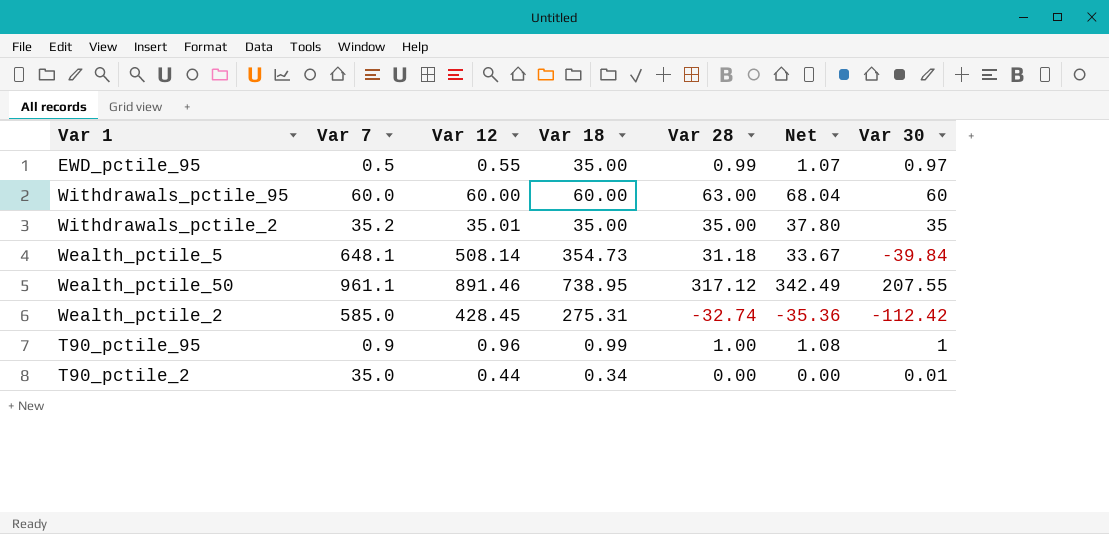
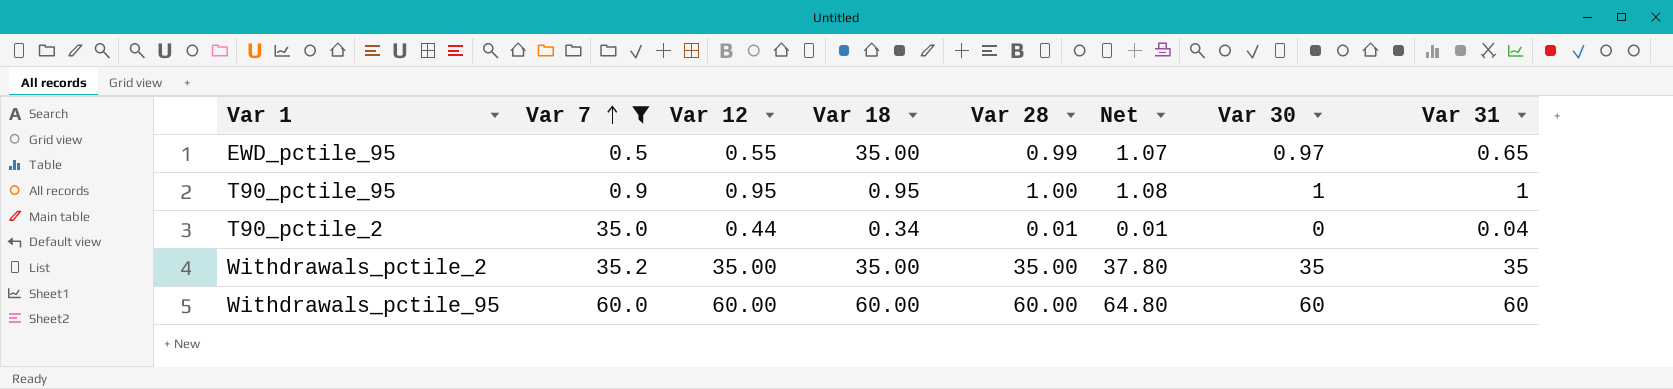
filter: none -> Var 7 <= 60.0
row order: none -> Var 7 ascending
column Var 31 | position: none -> 8
T90_pctile_95 | Var 12: 0.96 -> 0.95
T90_pctile_95 | Var 18: 0.99 -> 0.95
T90_pctile_2 | Var 28: 0.00 -> 0.01
T90_pctile_2 | Net: 0.00 -> 0.01
T90_pctile_2 | Var 30: 0.01 -> 0
Withdrawals_pctile_2 | Var 12: 35.01 -> 35.00
Withdrawals_pctile_95 | Var 28: 63.00 -> 60.00
Withdrawals_pctile_95 | Net: 68.04 -> 64.80

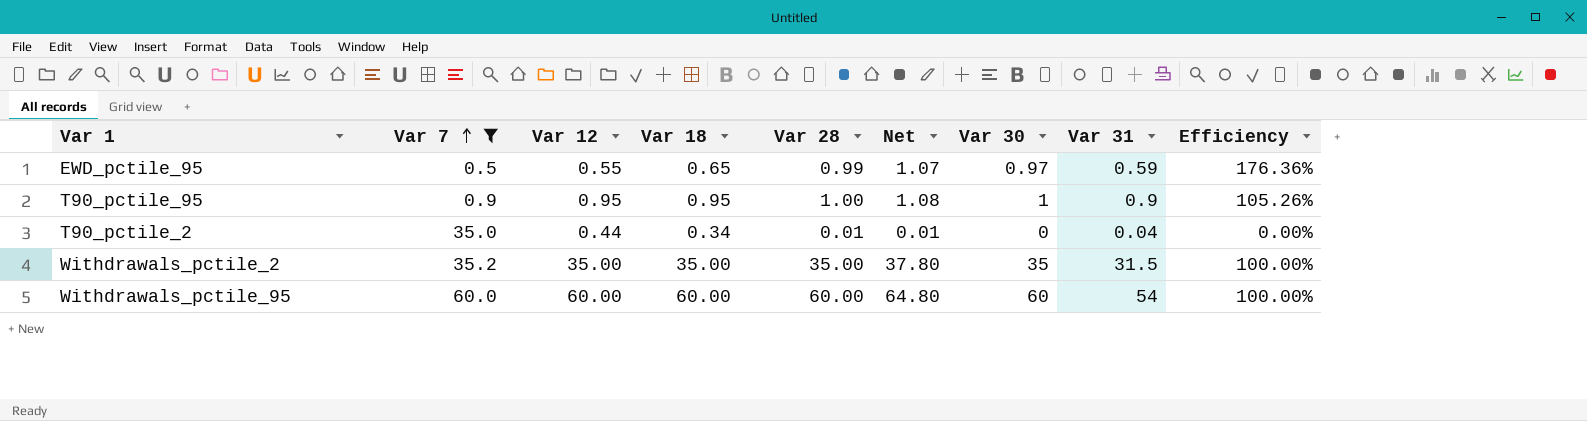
column Efficiency | formula: none -> [Var 30] / [Var 12]
EWD_pctile_95 | Var 18: 35.00 -> 0.65
EWD_pctile_95 | Var 31: 0.65 -> 0.59
T90_pctile_95 | Var 31: 1 -> 0.9
Withdrawals_pctile_2 | Var 31: 35 -> 31.5
Withdrawals_pctile_95 | Var 31: 60 -> 54

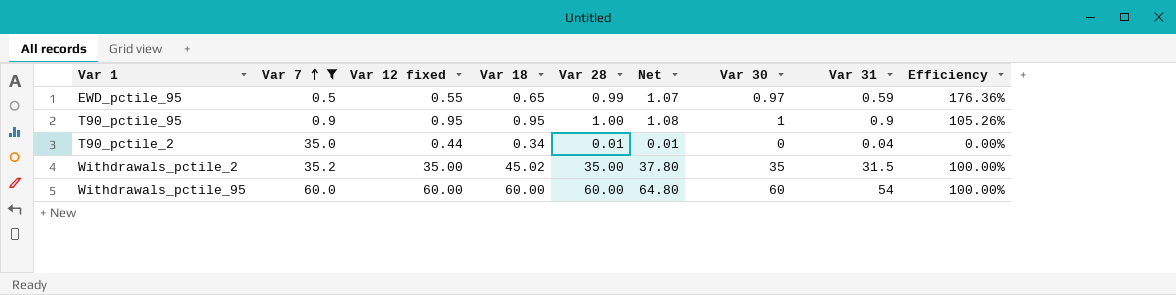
column name: Var 12 -> Var 12 fixed
Withdrawals_pctile_2 | Var 18: 35.00 -> 45.02

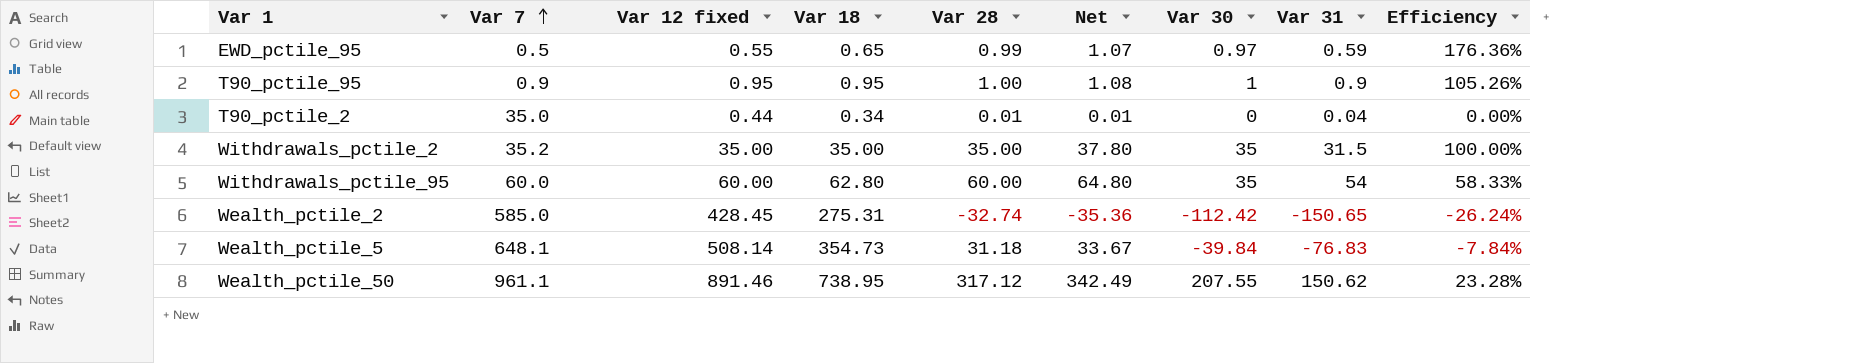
filter: Var 7 <= 60.0 -> none
Withdrawals_pctile_2 | Var 18: 45.02 -> 35.00
Withdrawals_pctile_95 | Var 18: 60.00 -> 62.80
Withdrawals_pctile_95 | Var 30: 60 -> 35
Withdrawals_pctile_95 | Efficiency: 100.00% -> 58.33%

